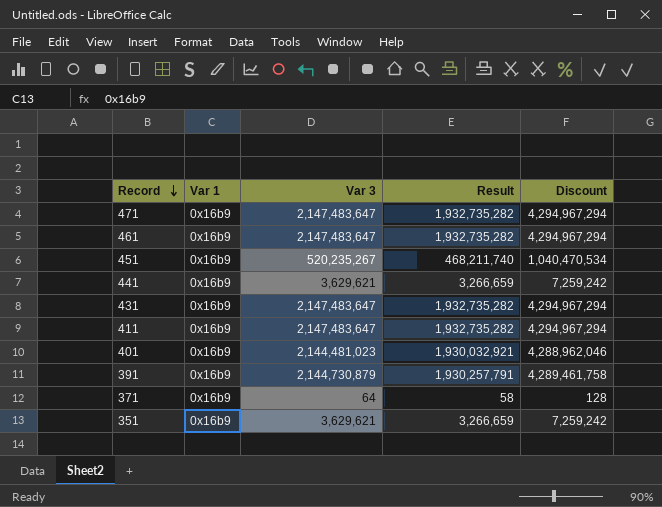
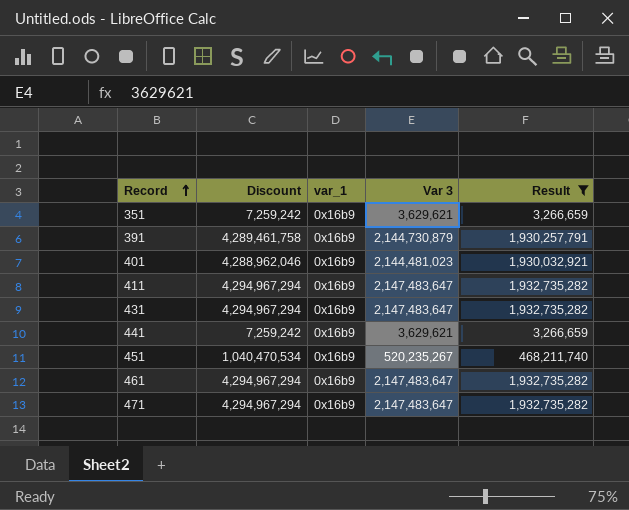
filter: none -> Result != 58
row order: Record descending -> Record ascending
column Discount | position: 5 -> 2
column name: Var 1 -> var_1

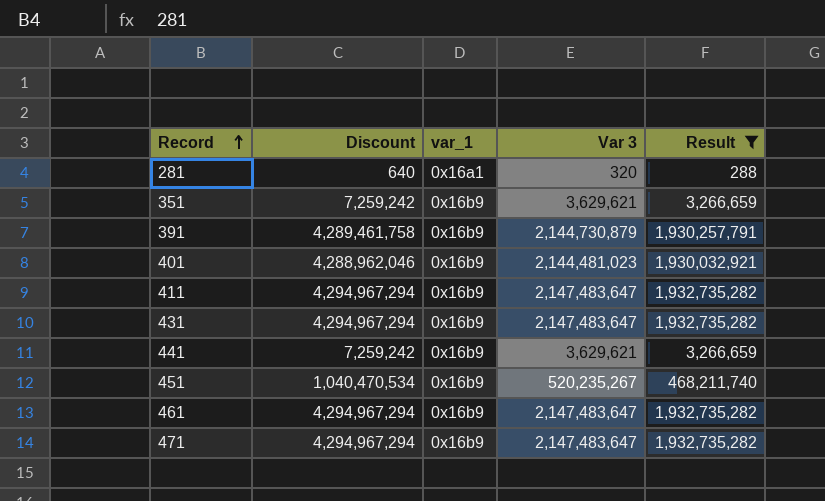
row 281: none -> 640 | 0x16a1 | 320 | 288

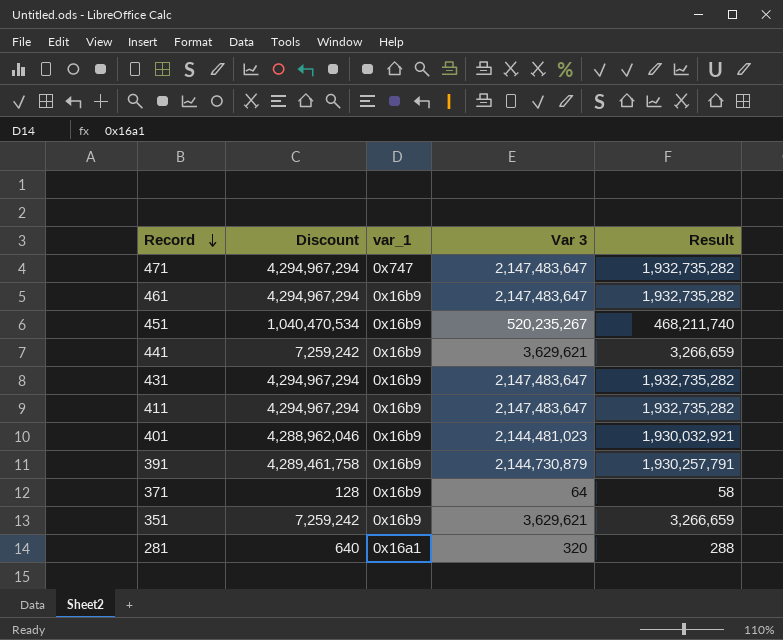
filter: Result != 58 -> none
row order: Record ascending -> Record descending
471 | var_1: 0x16b9 -> 0x747

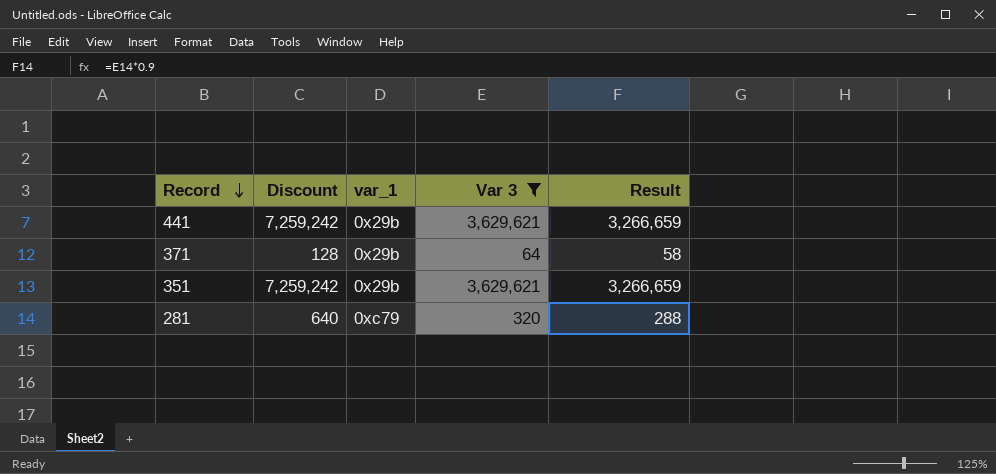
filter: none -> Var 3 <= 3,629,621
441 | var_1: 0x16b9 -> 0x29b
371 | var_1: 0x16b9 -> 0x29b
351 | var_1: 0x16b9 -> 0x29b
281 | var_1: 0x16a1 -> 0xc79

